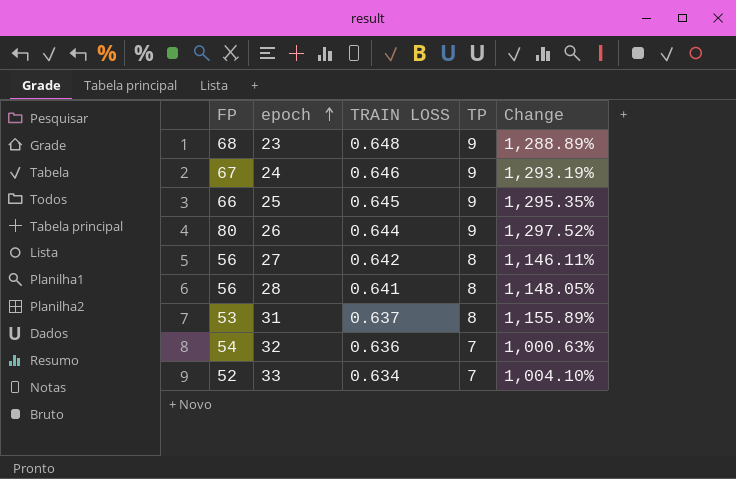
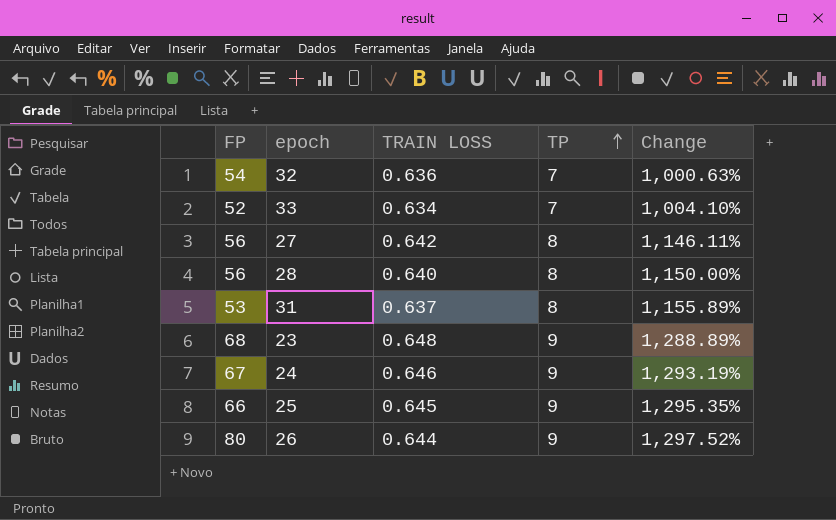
row order: epoch ascending -> TP ascending
28 | TRAIN LOSS: 0.641 -> 0.640
28 | Change: 1,148.05% -> 1,150.00%

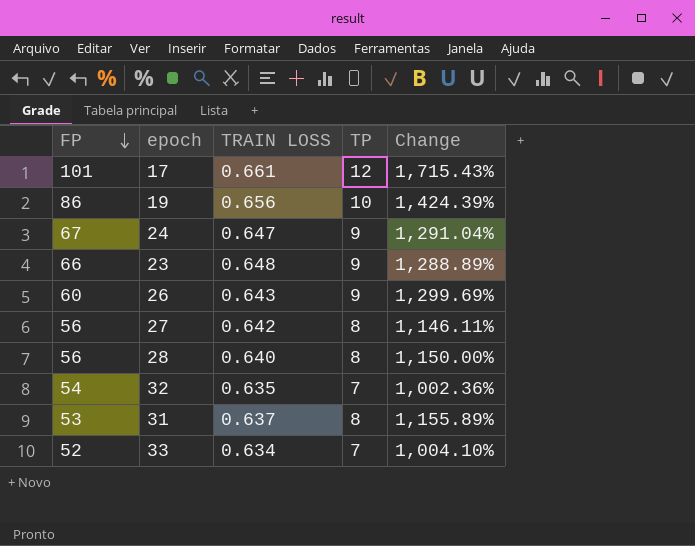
row order: TP ascending -> FP descending
row 25: 66 | 0.645 | 9 | 1,295.35% -> none
row 17: none -> 101 | 0.661 | 12 | 1,715.43%
row 19: none -> 86 | 0.656 | 10 | 1,424.39%
24 | TRAIN LOSS: 0.646 -> 0.647
24 | Change: 1,293.19% -> 1,291.04%
23 | FP: 68 -> 66
26 | FP: 80 -> 60
26 | TRAIN LOSS: 0.644 -> 0.643
26 | Change: 1,297.52% -> 1,299.69%
32 | TRAIN LOSS: 0.636 -> 0.635
32 | Change: 1,000.63% -> 1,002.36%

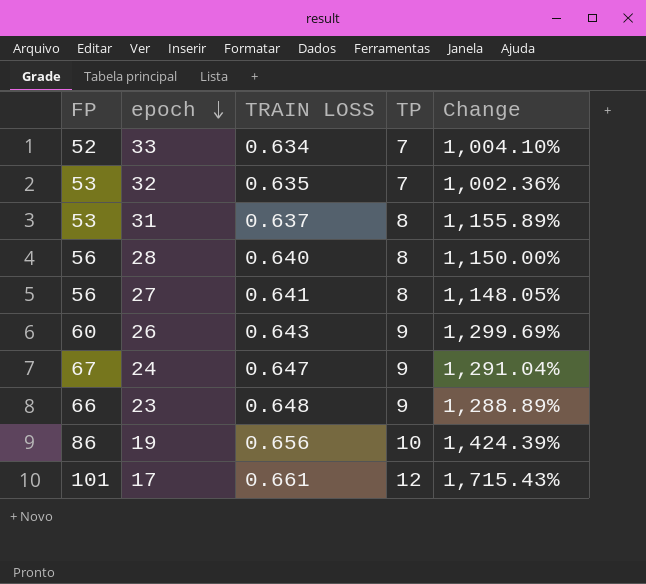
row order: FP descending -> epoch descending
32 | FP: 54 -> 53
27 | TRAIN LOSS: 0.642 -> 0.641
27 | Change: 1,146.11% -> 1,148.05%

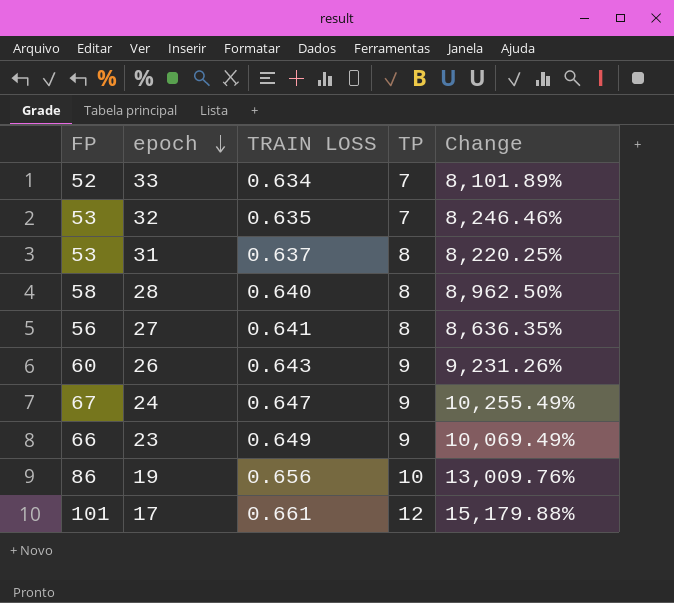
column Change | formula: ([TP] - [TRAIN LOSS]) / [TRAIN LOSS] -> ([FP] - [TRAIN LOSS]) / [TRAIN LOSS]
28 | FP: 56 -> 58
23 | TRAIN LOSS: 0.648 -> 0.649

